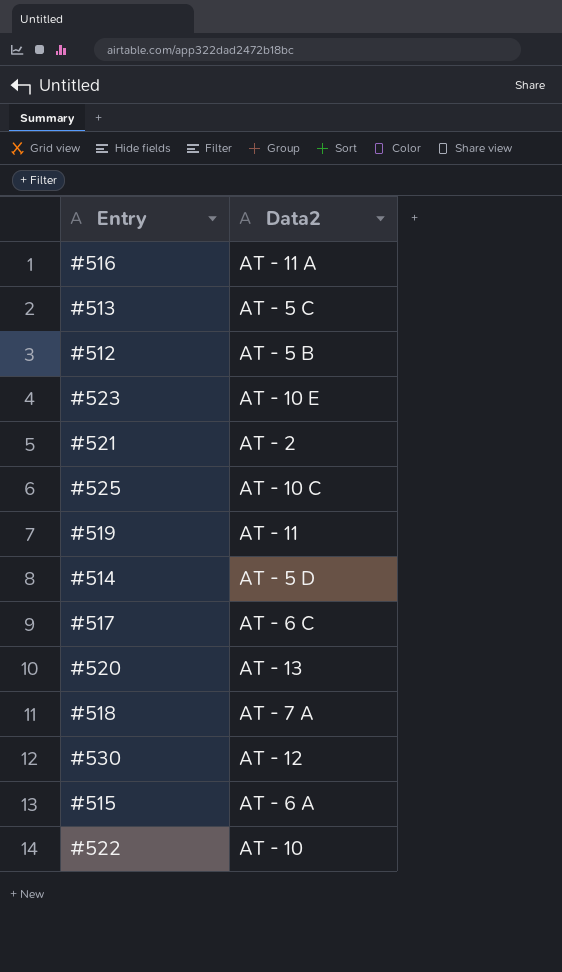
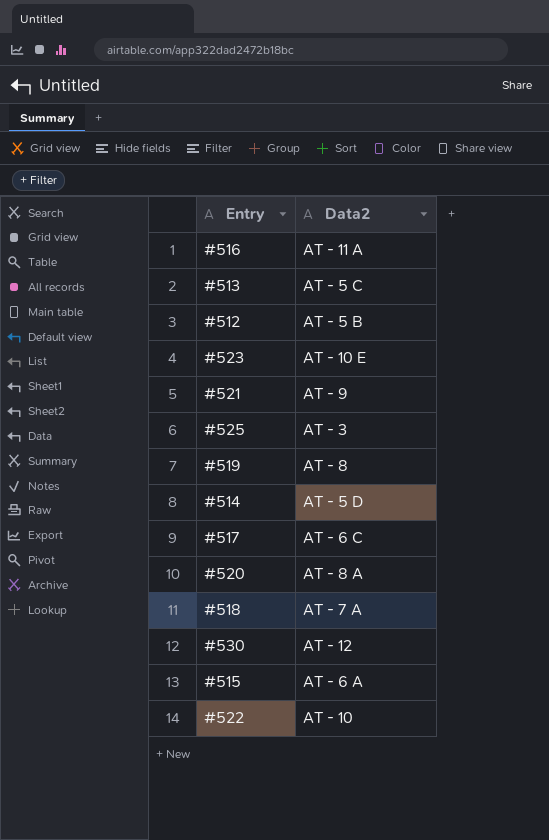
#521 | Data2: AT - 2 -> AT - 9
#525 | Data2: AT - 10 C -> AT - 3
#519 | Data2: AT - 11 -> AT - 8
#520 | Data2: AT - 13 -> AT - 8 A

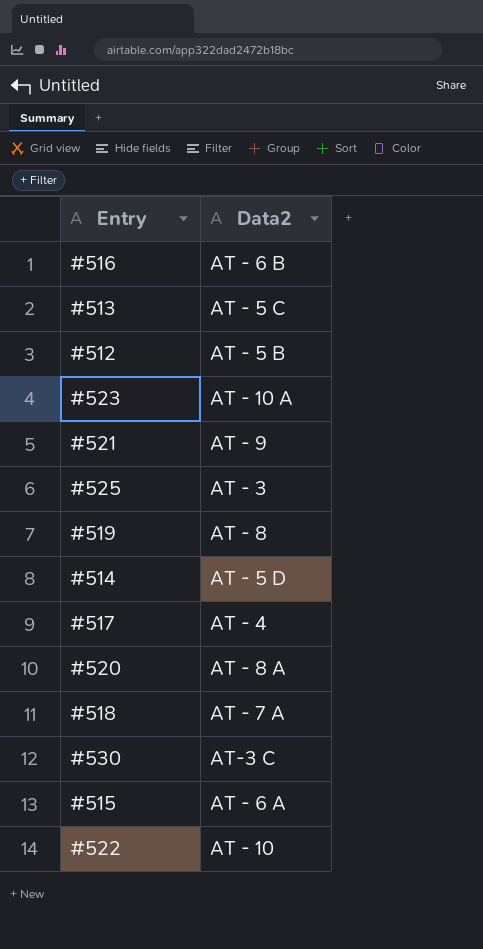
#516 | Data2: AT - 11 A -> AT - 6 B
#523 | Data2: AT - 10 E -> AT - 10 A
#517 | Data2: AT - 6 C -> AT - 4
#530 | Data2: AT - 12 -> AT-3 C

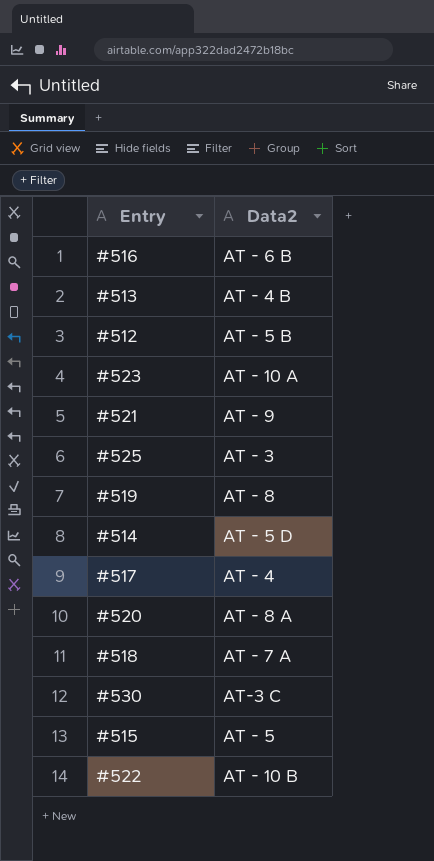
#513 | Data2: AT - 5 C -> AT - 4 B
#515 | Data2: AT - 6 A -> AT - 5
#522 | Data2: AT - 10 -> AT - 10 B

